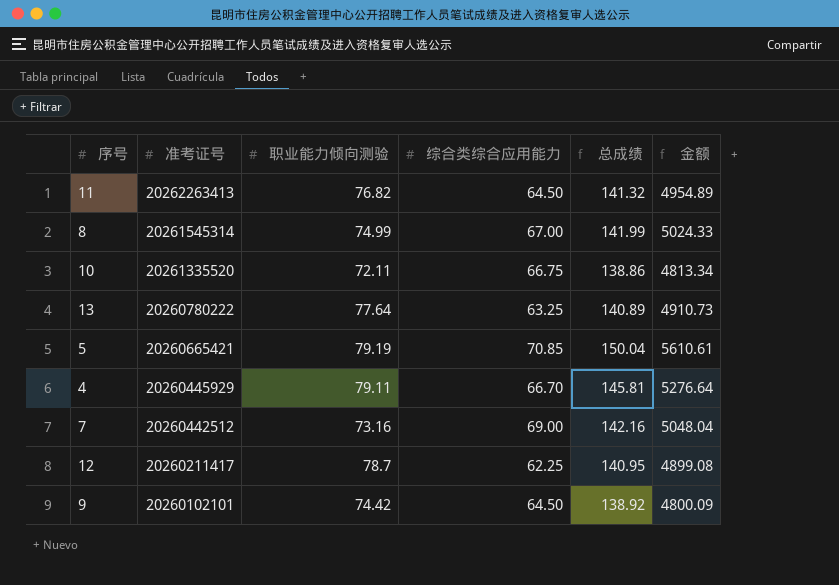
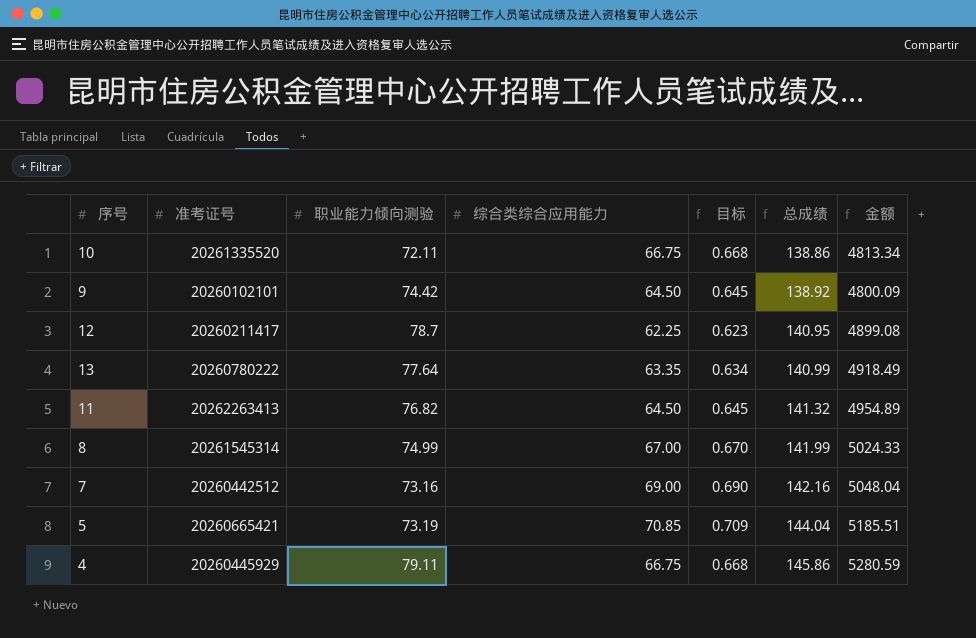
row order: 准考证号 descending -> 总成绩 ascending
column 目标 | formula: none -> [综合类综合应用能力] * 0.01
13 | 综合类综合应用能力: 63.25 -> 63.35
13 | 总成绩: 140.89 -> 140.99
13 | 金额: 4910.73 -> 4918.49
5 | 职业能力倾向测验: 79.19 -> 73.19
5 | 总成绩: 150.04 -> 144.04
5 | 金额: 5610.61 -> 5185.51
4 | 综合类综合应用能力: 66.70 -> 66.75
4 | 总成绩: 145.81 -> 145.86
4 | 金额: 5276.64 -> 5280.59

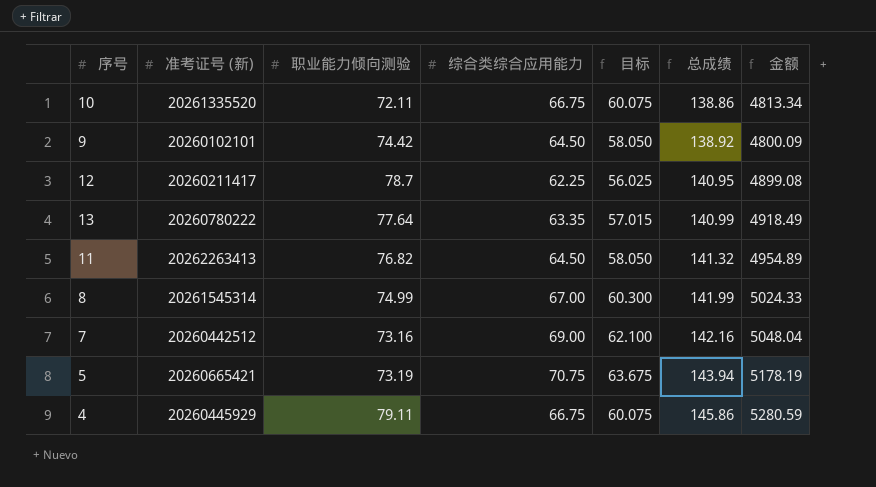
column name: 准考证号 -> 准考证号 (新)
column 目标 | formula: [综合类综合应用能力] * 0.01 -> [综合类综合应用能力] * 0.9
5 | 综合类综合应用能力: 70.85 -> 70.75
5 | 总成绩: 144.04 -> 143.94
5 | 金额: 5185.51 -> 5178.19

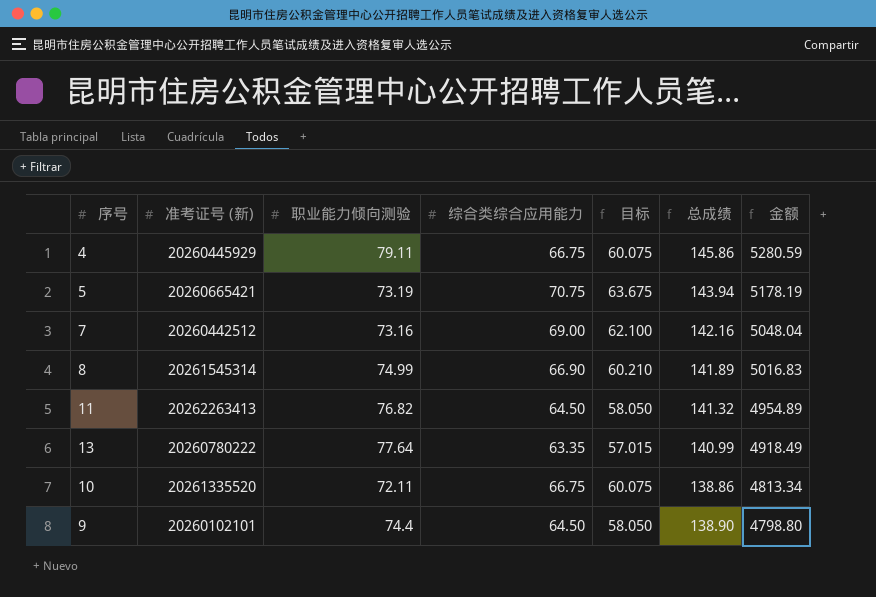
row order: 总成绩 ascending -> 金额 descending
row 12: 20260211417 | 78.7 | 62.25 | 56.025 | 140.95 | 4899.08 -> none
8 | 综合类综合应用能力: 67.00 -> 66.90
8 | 目标: 60.300 -> 60.210
8 | 总成绩: 141.99 -> 141.89
8 | 金额: 5024.33 -> 5016.83
9 | 职业能力倾向测验: 74.42 -> 74.4
9 | 总成绩: 138.92 -> 138.90
9 | 金额: 4800.09 -> 4798.80

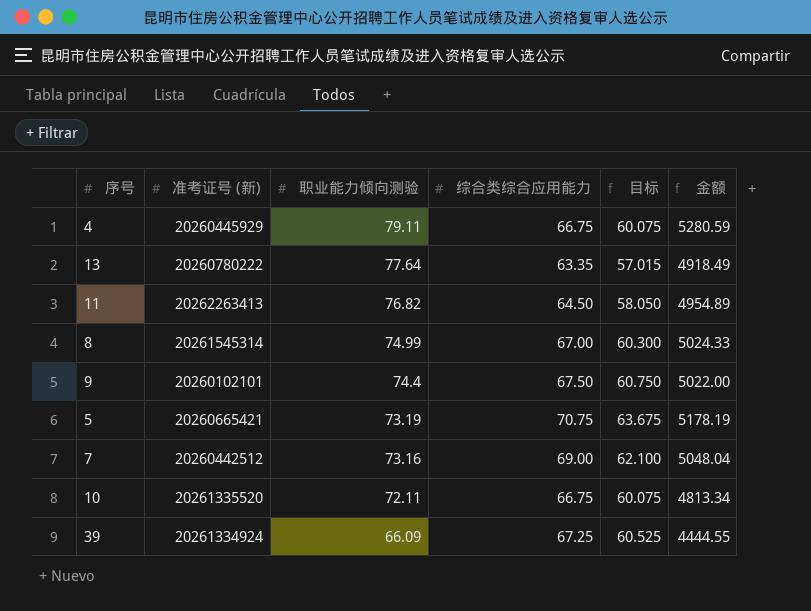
row order: 金额 descending -> 职业能力倾向测验 descending
column 总成绩 | formula: [职业能力倾向测验] + [综合类综合应用能力] -> none
8 | 综合类综合应用能力: 66.90 -> 67.00
8 | 目标: 60.210 -> 60.300
8 | 金额: 5016.83 -> 5024.33
9 | 综合类综合应用能力: 64.50 -> 67.50
9 | 目标: 58.050 -> 60.750
9 | 金额: 4798.80 -> 5022.00
row 39: none -> 20261334924 | 66.09 | 67.25 | 60.525 | 4444.55

